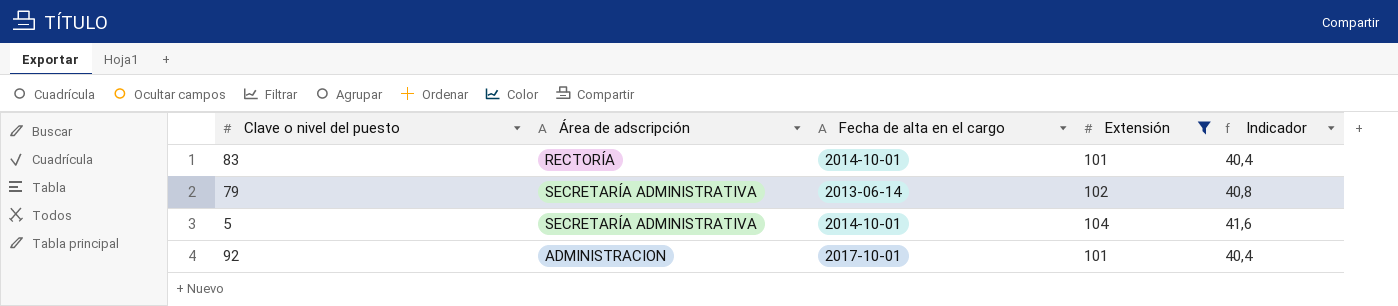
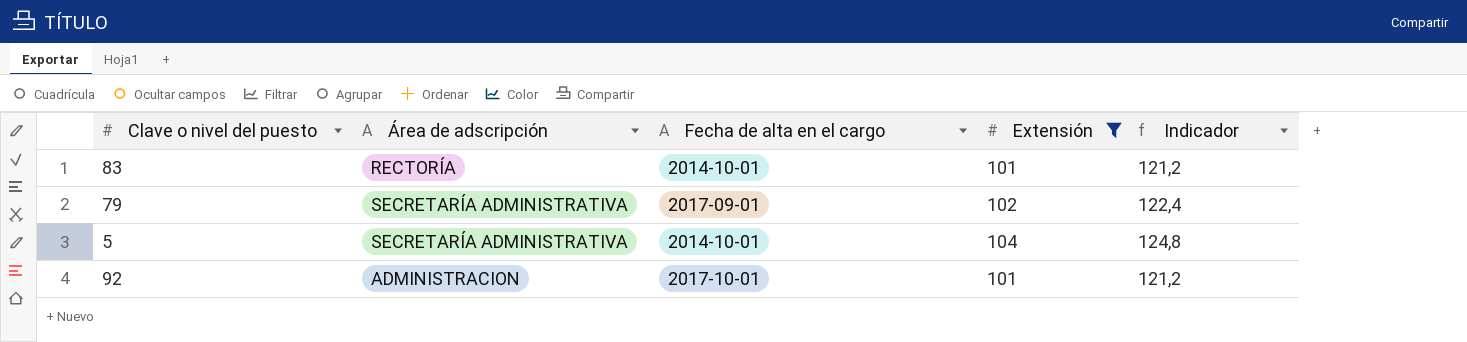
column Indicador | formula: [Extensión] * 0,4 -> [Extensión] * 1,2
79 | Fecha de alta en el cargo: 2013-06-14 -> 2017-09-01

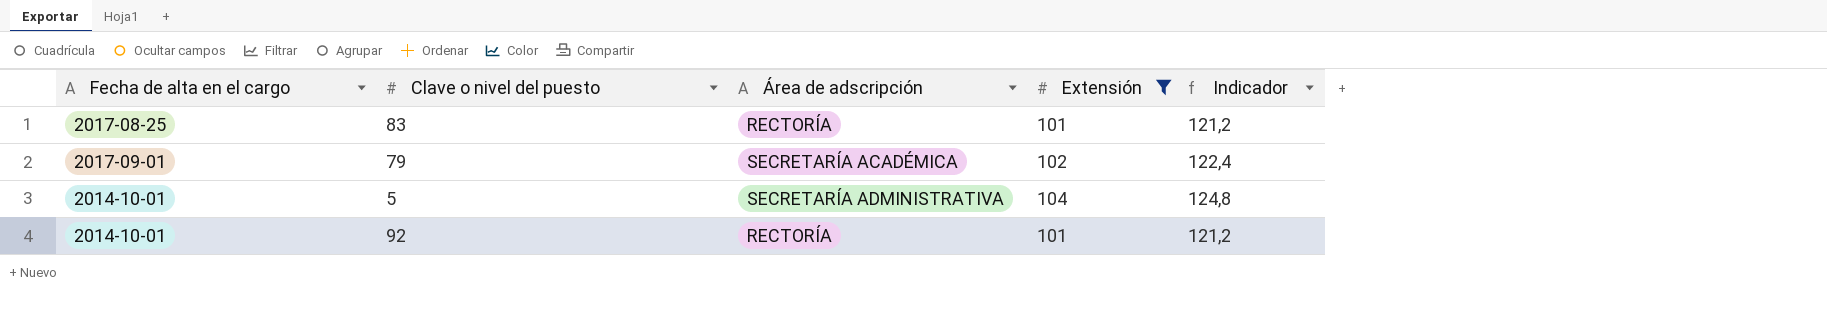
column Fecha de alta en el cargo | position: 3 -> 1
83 | Fecha de alta en el cargo: 2014-10-01 -> 2017-08-25
79 | Área de adscripción: SECRETARÍA ADMINISTRATIVA -> SECRETARÍA ACADÉMICA
92 | Fecha de alta en el cargo: 2017-10-01 -> 2014-10-01
92 | Área de adscripción: ADMINISTRACION -> RECTORÍA

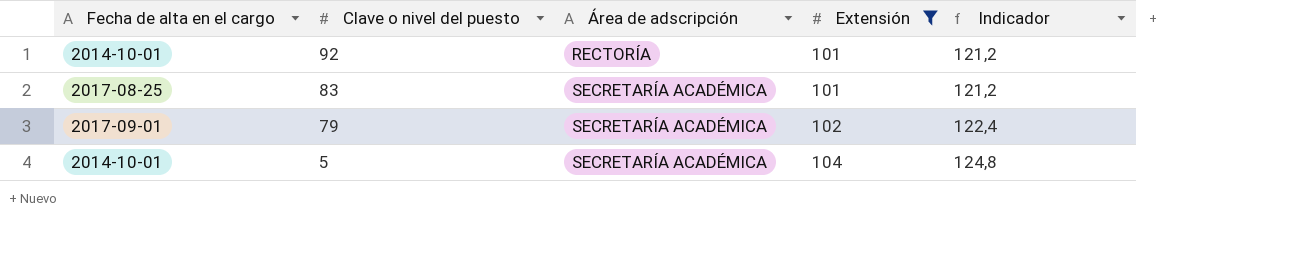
row order: none -> Clave o nivel del puesto descending
83 | Área de adscripción: RECTORÍA -> SECRETARÍA ACADÉMICA
5 | Área de adscripción: SECRETARÍA ADMINISTRATIVA -> SECRETARÍA ACADÉMICA

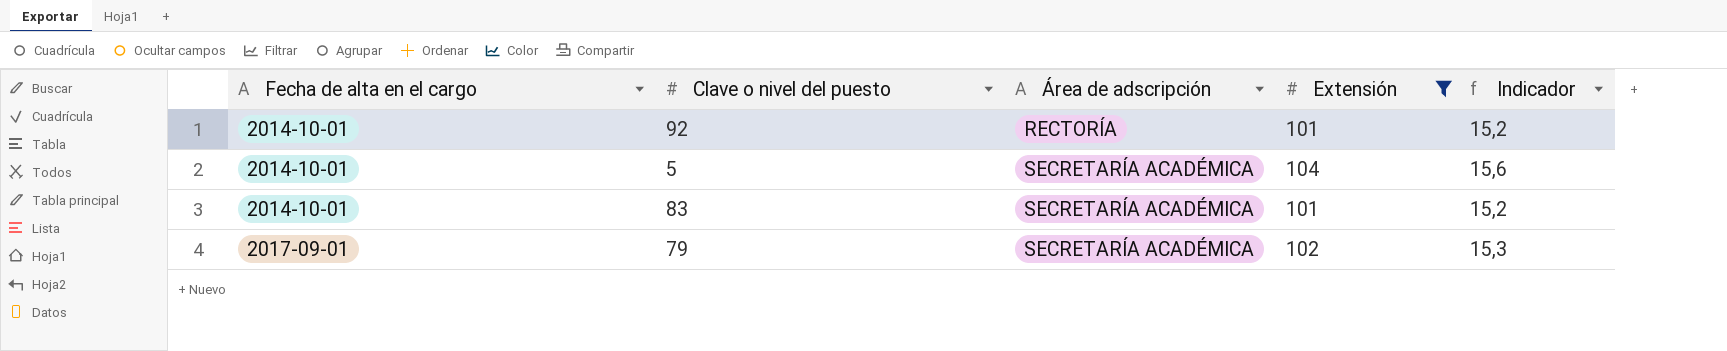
row order: Clave o nivel del puesto descending -> Fecha de alta en el cargo ascending
column Indicador | formula: [Extensión] * 1,2 -> [Extensión] * 0,15
83 | Fecha de alta en el cargo: 2017-08-25 -> 2014-10-01

